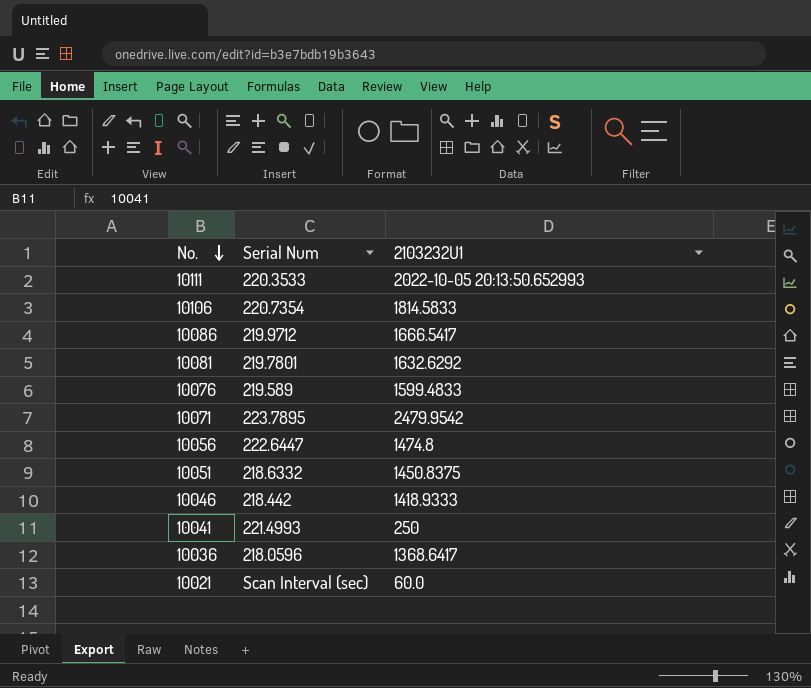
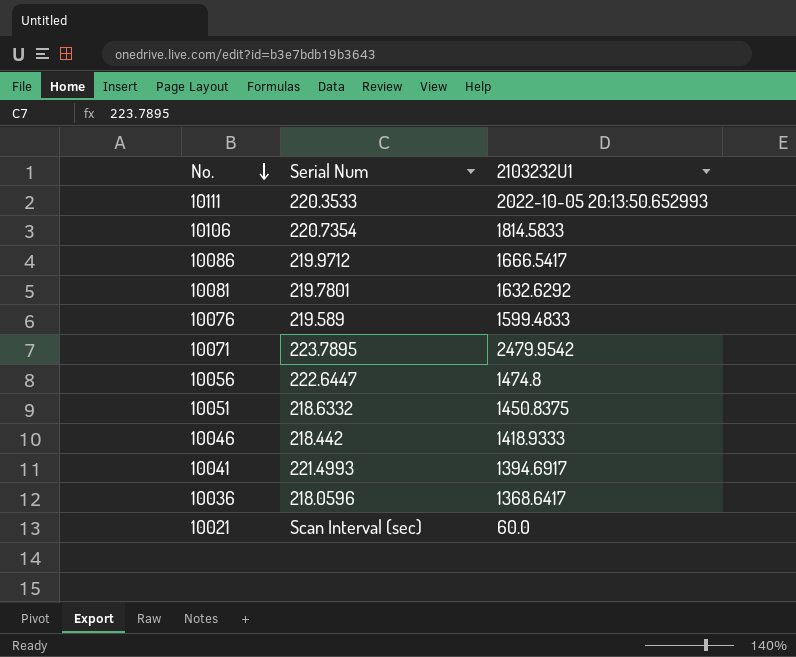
10041 | 2103232U1: 250 -> 1394.6917

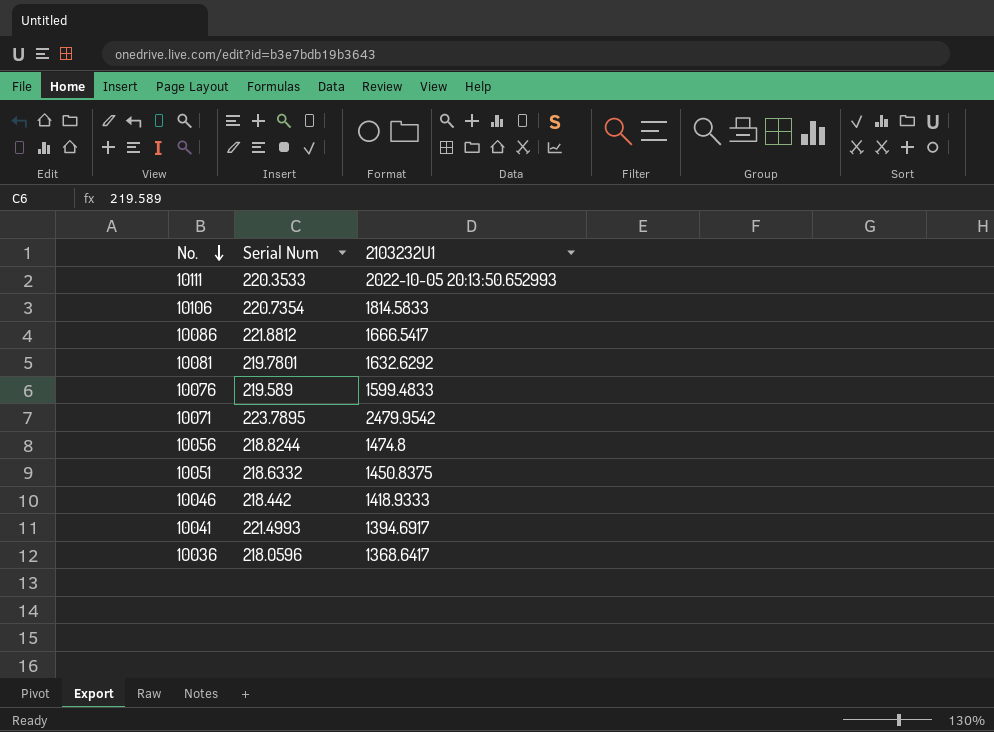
row 10021: Scan Interval (sec) | 60.0 -> none
10086 | Serial Num: 219.9712 -> 221.8812
10056 | Serial Num: 222.6447 -> 218.8244

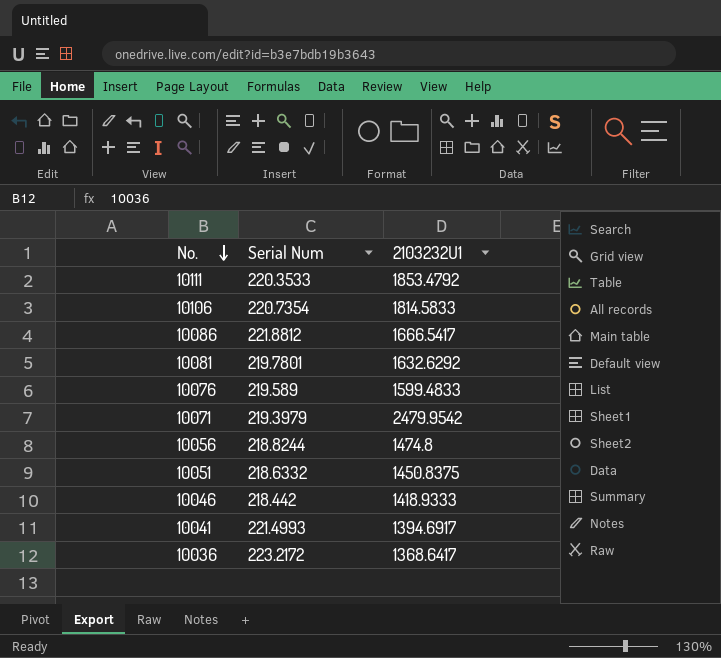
10111 | 2103232U1: 2022-10-05 20:13:50.652993 -> 1853.4792
10071 | Serial Num: 223.7895 -> 219.3979
10036 | Serial Num: 218.0596 -> 223.2172

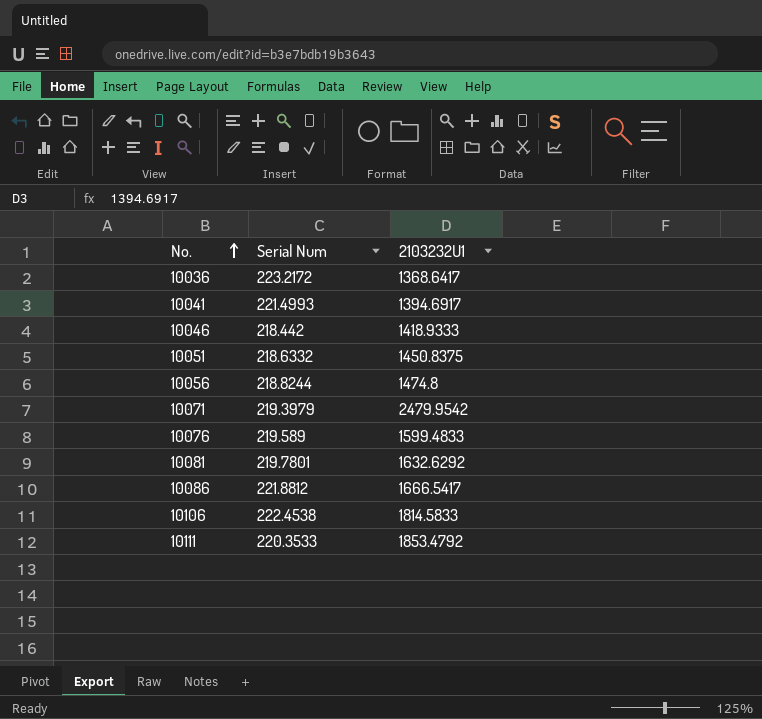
row order: No. descending -> No. ascending
10106 | Serial Num: 220.7354 -> 222.4538

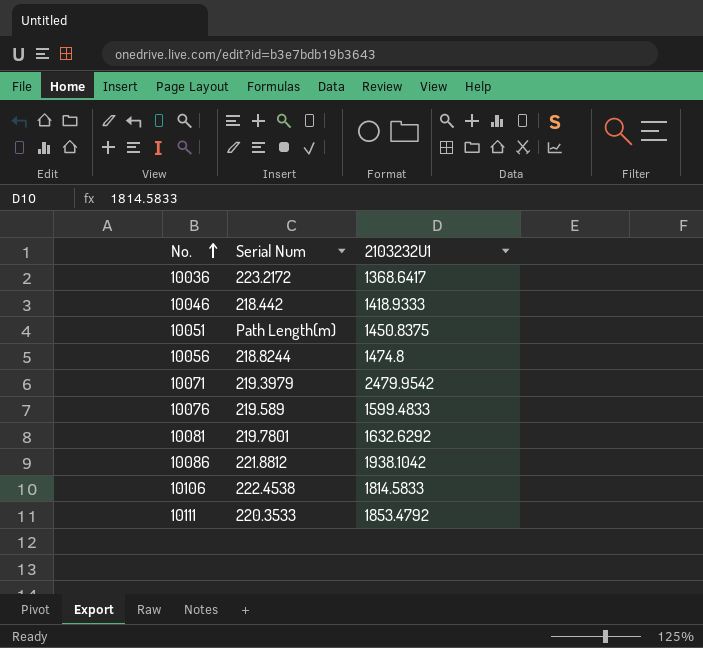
row 10041: 221.4993 | 1394.6917 -> none
10051 | Serial Num: 218.6332 -> Path Length(m)
10086 | 2103232U1: 1666.5417 -> 1938.1042

